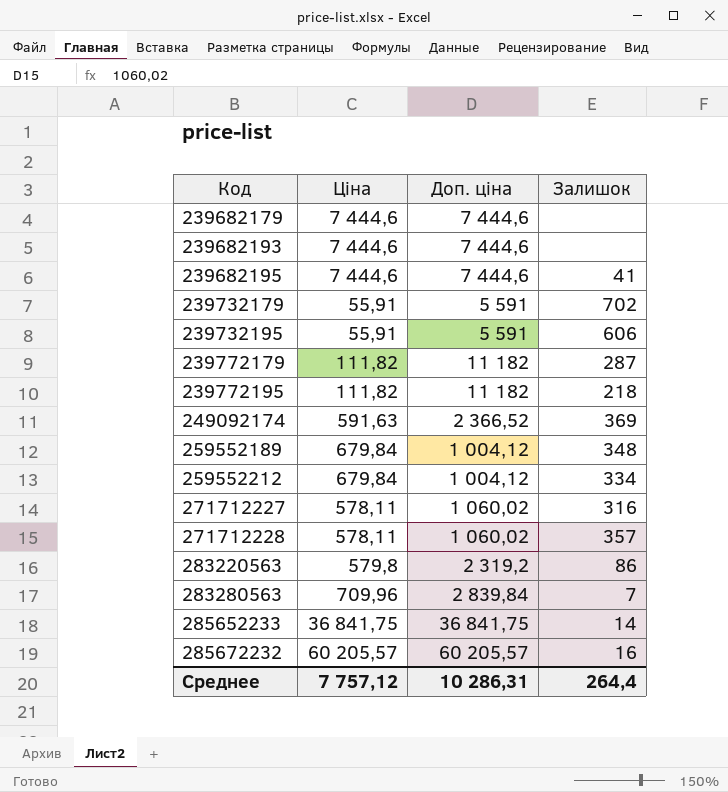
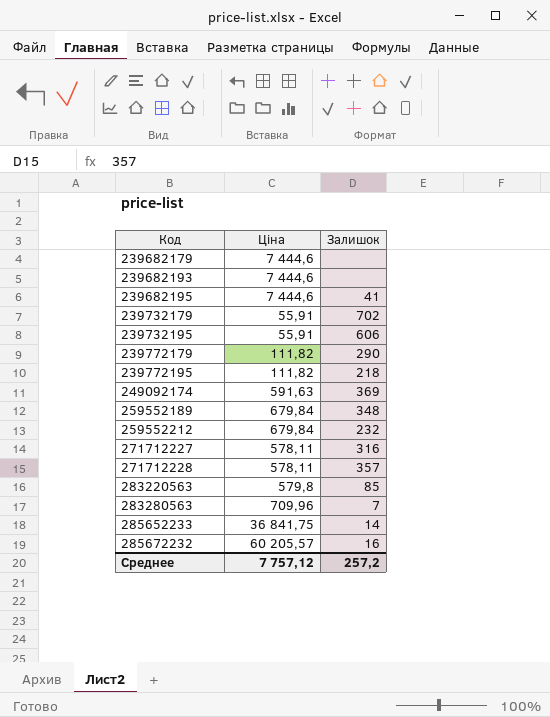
column Доп. ціна | position: 3 -> none
239772179 | Залишок: 287 -> 290
259552212 | Залишок: 334 -> 232
283220563 | Залишок: 86 -> 85
Среднее | Залишок: 264,4 -> 257,2

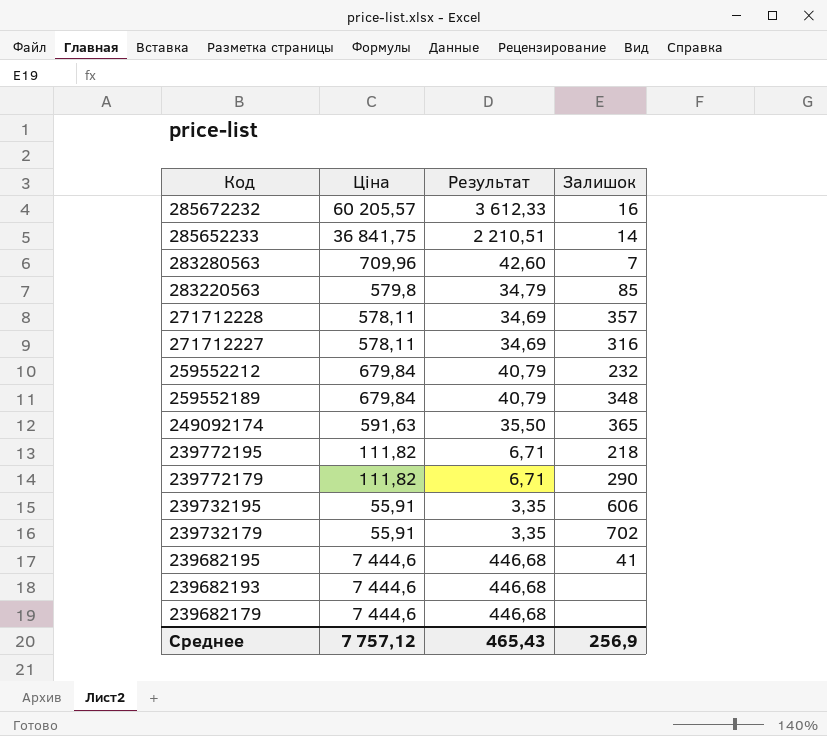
row order: Код ascending -> Код descending
column Результат | formula: none -> [Ціна] * 0,06
249092174 | Залишок: 369 -> 365
Среднее | Залишок: 257,2 -> 256,9

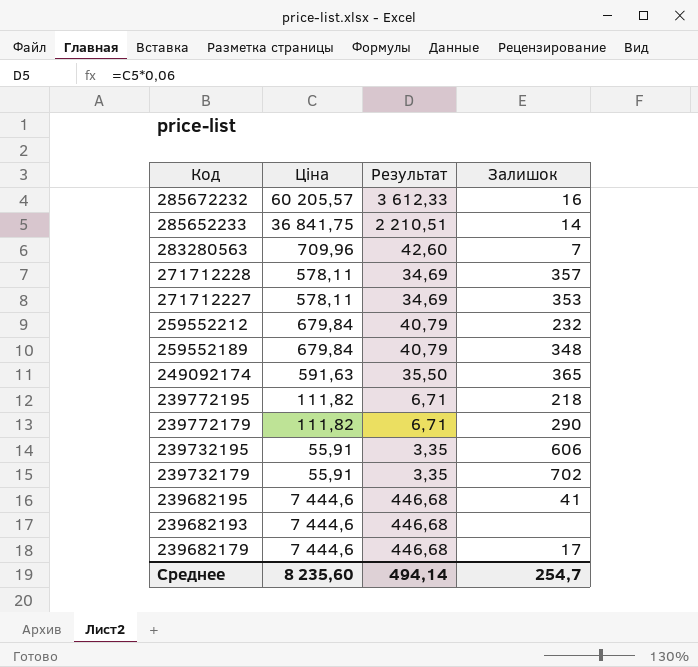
row 283220563: 579,8 | 34,79 | 85 -> none
271712227 | Залишок: 316 -> 353
239682179 | Залишок: none -> 17
Среднее | Ціна: 7 757,12 -> 8 235,60
Среднее | Результат: 465,43 -> 494,14
Среднее | Залишок: 256,9 -> 254,7

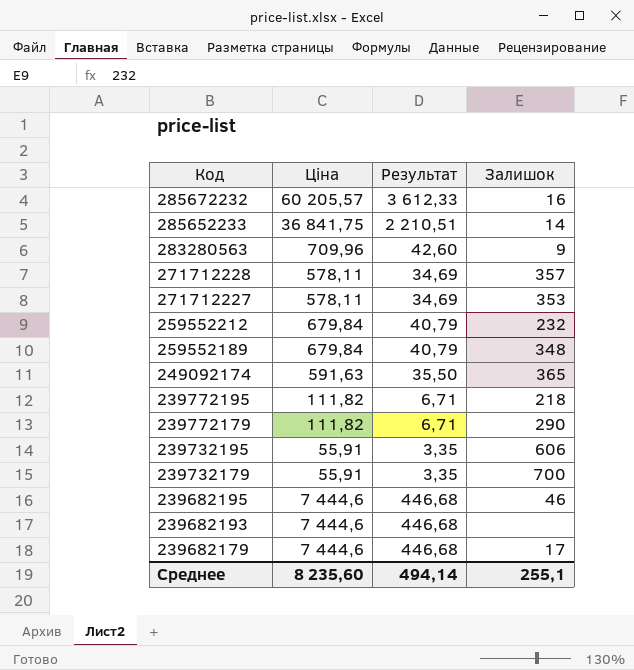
283280563 | Залишок: 7 -> 9
239732179 | Залишок: 702 -> 700
239682195 | Залишок: 41 -> 46
Среднее | Залишок: 254,7 -> 255,1

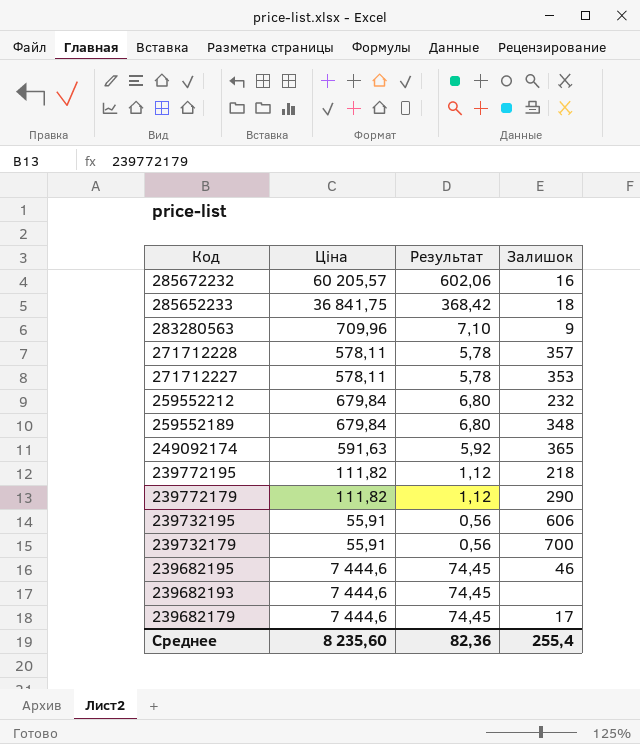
column Результат | formula: [Ціна] * 0,06 -> [Ціна] * 0,01
285652233 | Залишок: 14 -> 18
Среднее | Результат: 494,14 -> 82,36
Среднее | Залишок: 255,1 -> 255,4

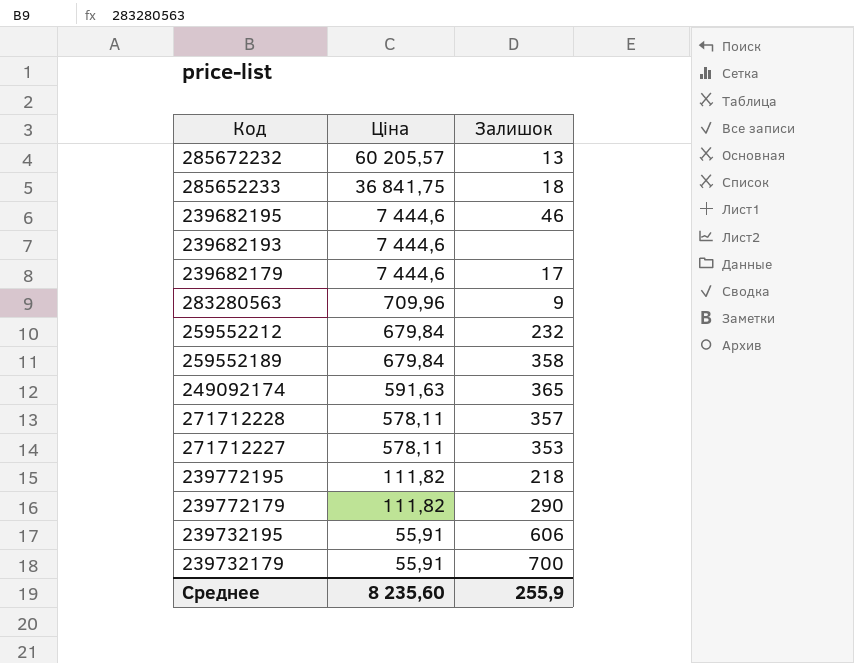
row order: Код descending -> Ціна descending
column Результат | formula: [Ціна] * 0,01 -> none
285672232 | Залишок: 16 -> 13
259552189 | Залишок: 348 -> 358
Среднее | Залишок: 255,4 -> 255,9

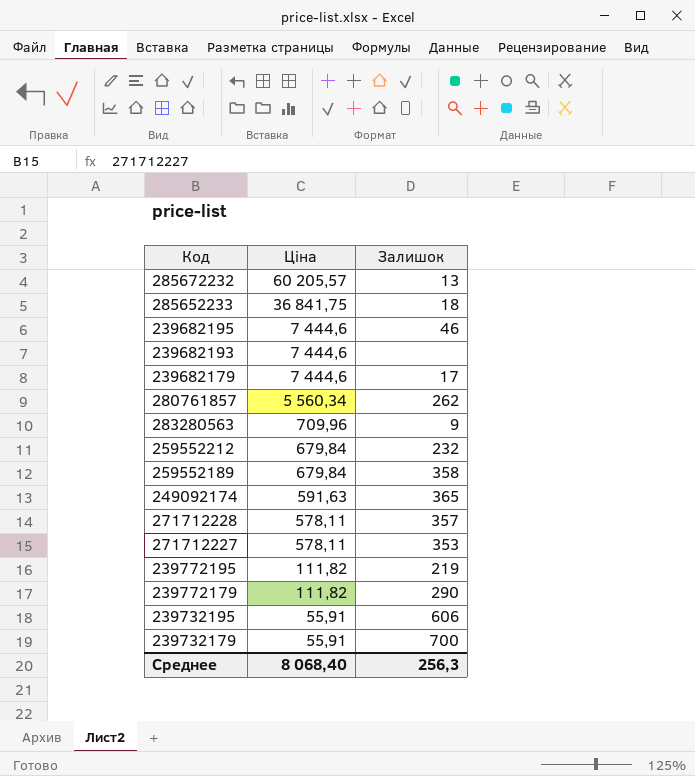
row 280761857: none -> 5 560,34 | 262
239772195 | Залишок: 218 -> 219
Среднее | Ціна: 8 235,60 -> 8 068,40
Среднее | Залишок: 255,9 -> 256,3

